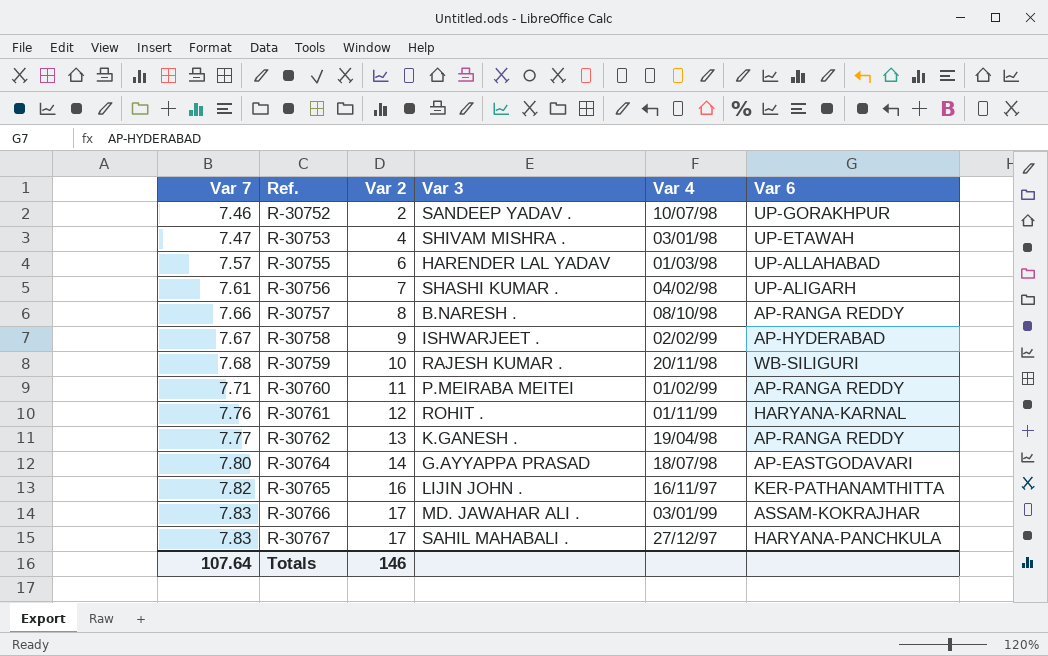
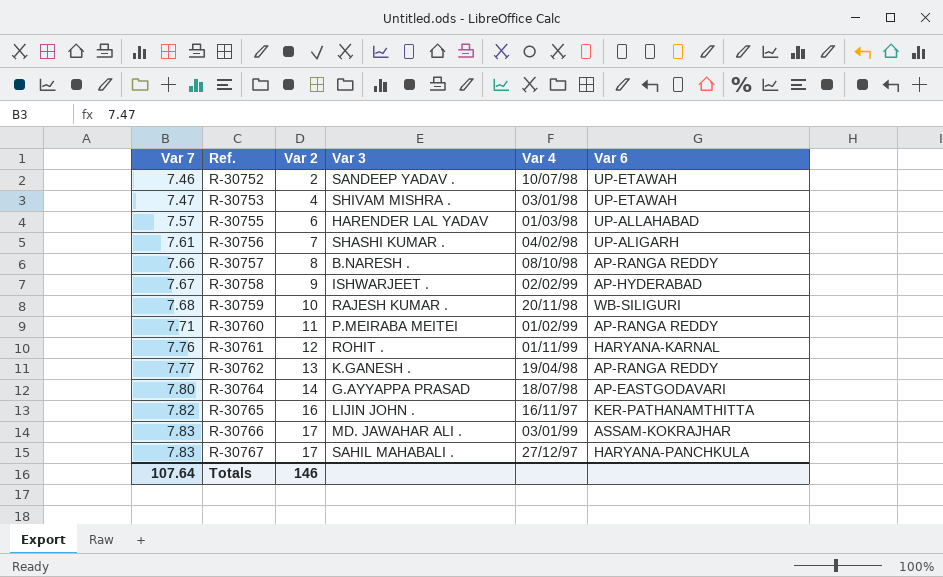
R-30752 | Var 6: UP-GORAKHPUR -> UP-ETAWAH

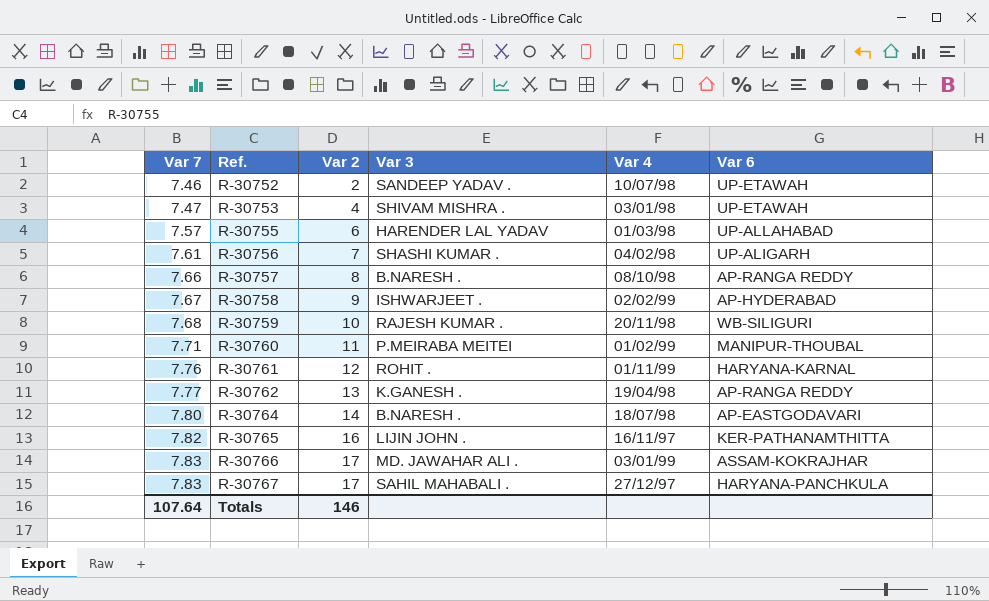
R-30760 | Var 6: AP-RANGA REDDY -> MANIPUR-THOUBAL
R-30764 | Var 3: G.AYYAPPA PRASAD -> B.NARESH .

